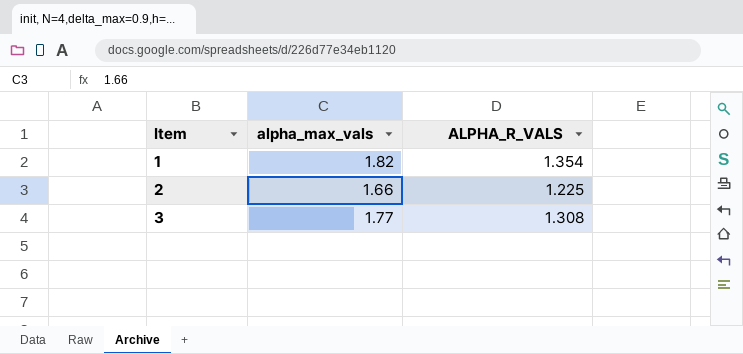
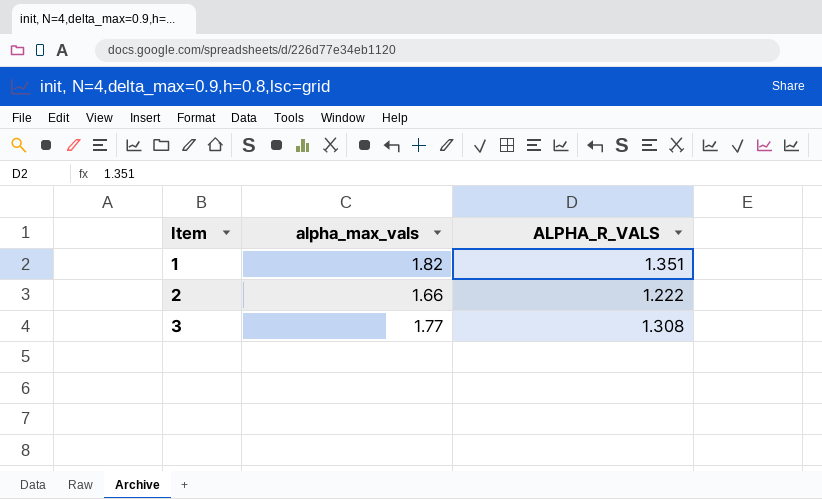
1 | ALPHA_R_VALS: 1.354 -> 1.351
2 | ALPHA_R_VALS: 1.225 -> 1.222

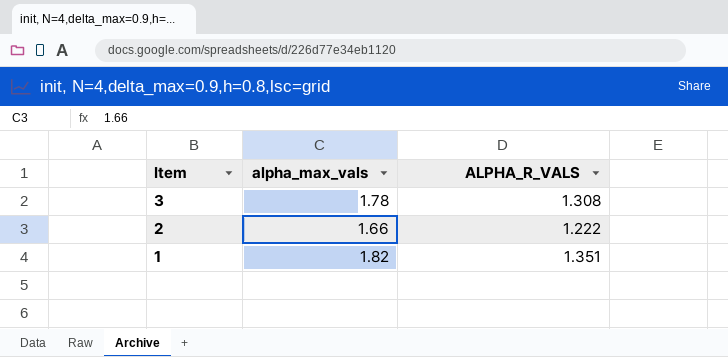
row order: Item ascending -> Item descending
3 | alpha_max_vals: 1.77 -> 1.78

